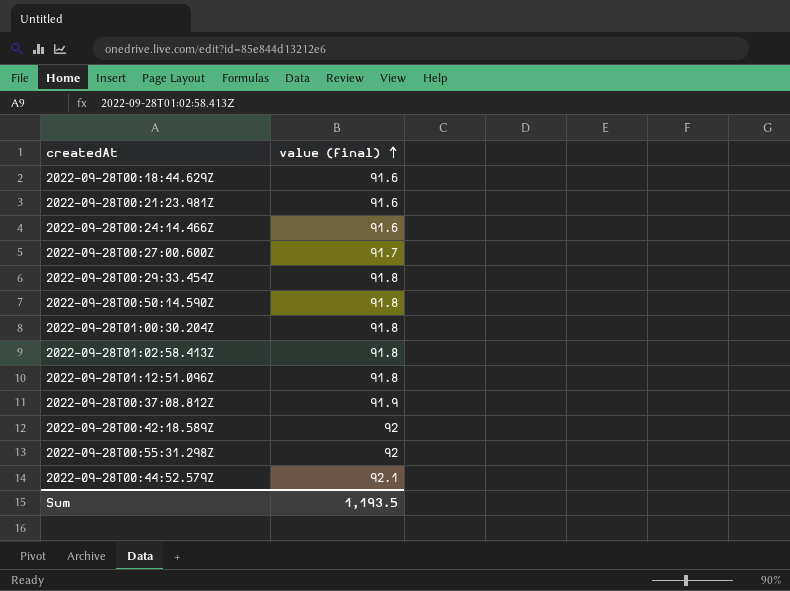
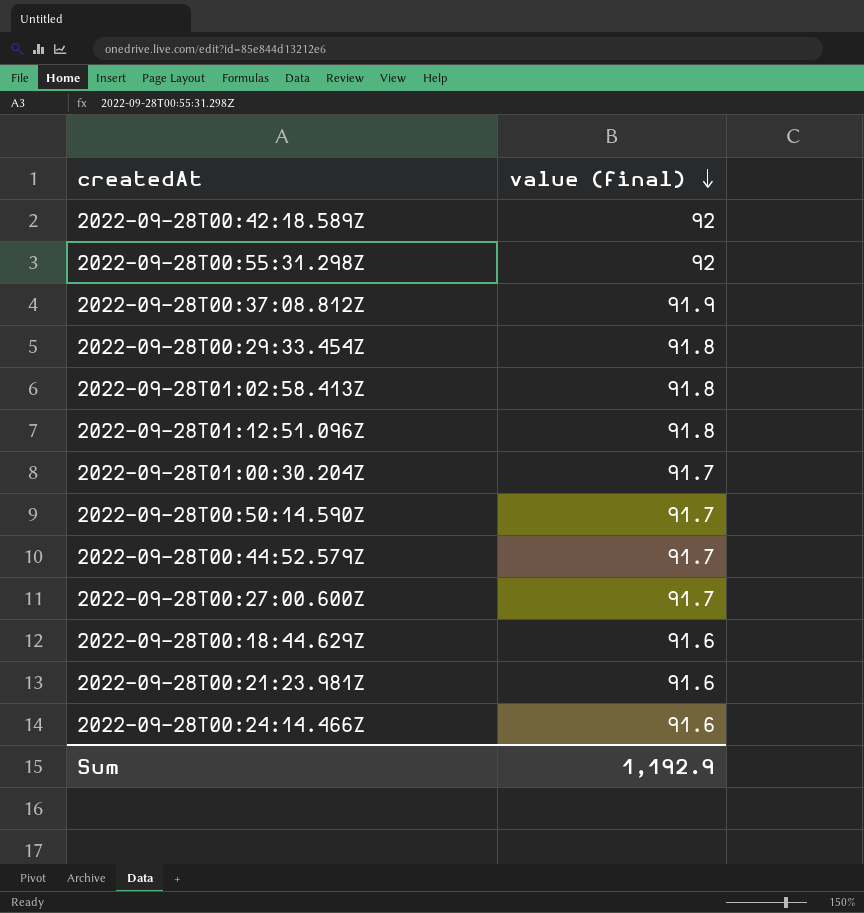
row order: value (final) ascending -> value (final) descending
2022-09-28T01:00:30.204Z | value (final): 91.8 -> 91.7
2022-09-28T00:50:14.590Z | value (final): 91.8 -> 91.7
2022-09-28T00:44:52.579Z | value (final): 92.1 -> 91.7
Sum | value (final): 1,193.5 -> 1,192.9

